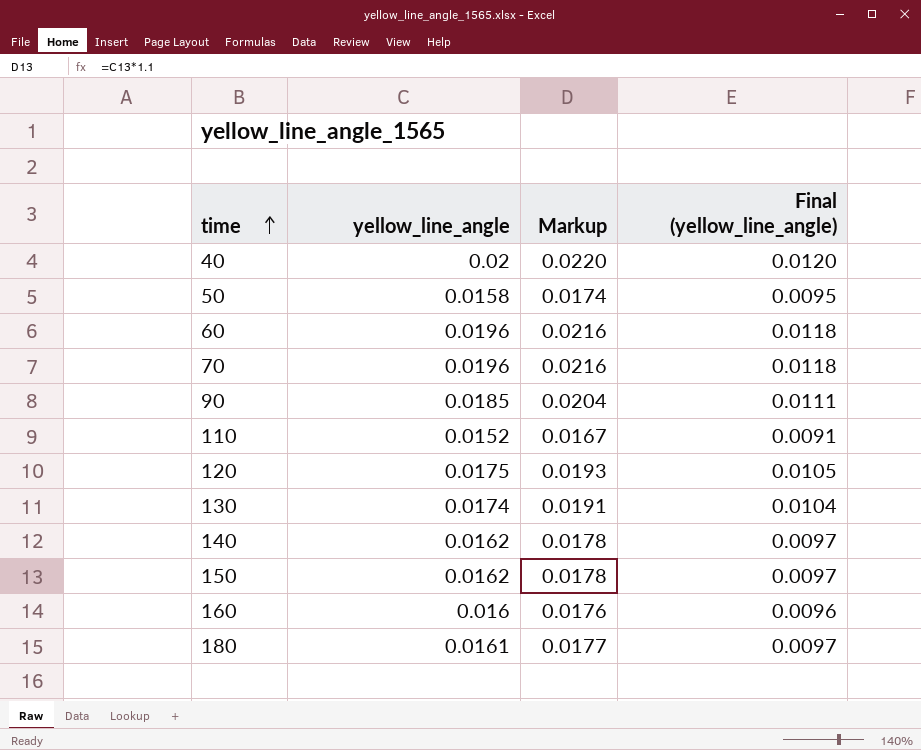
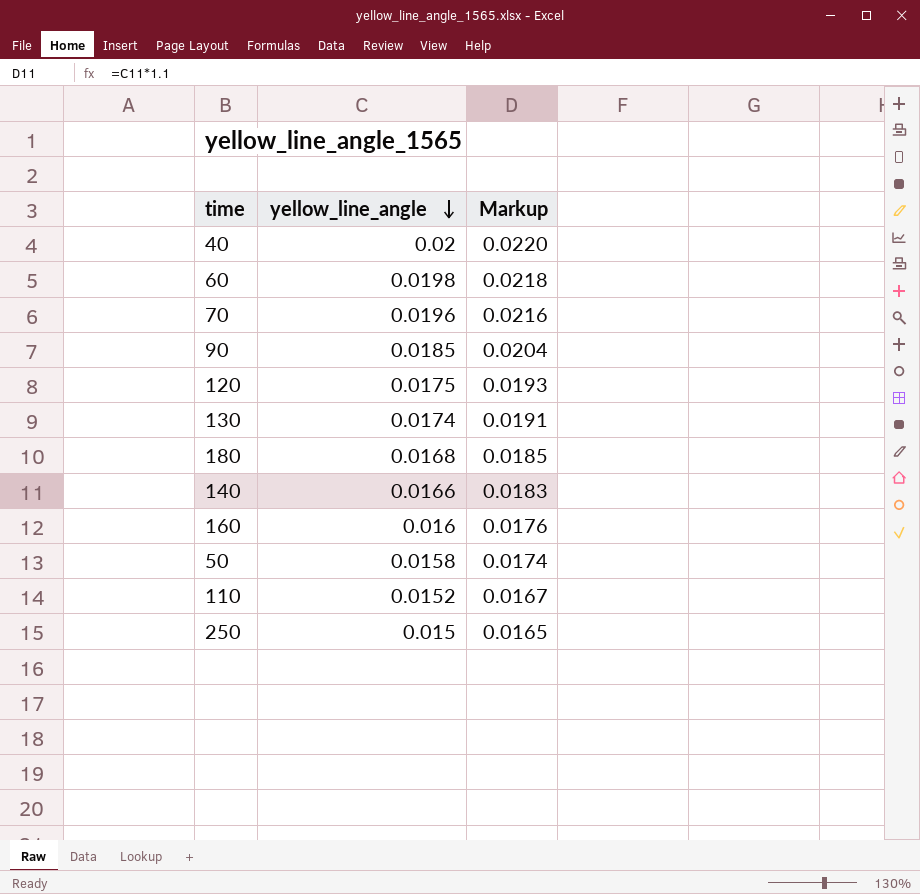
row order: time ascending -> yellow_line_angle descending
column Final (yellow_line_angle) | formula: [yellow_line_angle] * 0.6 -> none
row 150: 0.0162 | 0.0178 | 0.0097 -> none
60 | yellow_line_angle: 0.0196 -> 0.0198
60 | Markup: 0.0216 -> 0.0218
180 | yellow_line_angle: 0.0161 -> 0.0168
180 | Markup: 0.0177 -> 0.0185
140 | yellow_line_angle: 0.0162 -> 0.0166
140 | Markup: 0.0178 -> 0.0183
row 250: none -> 0.015 | 0.0165

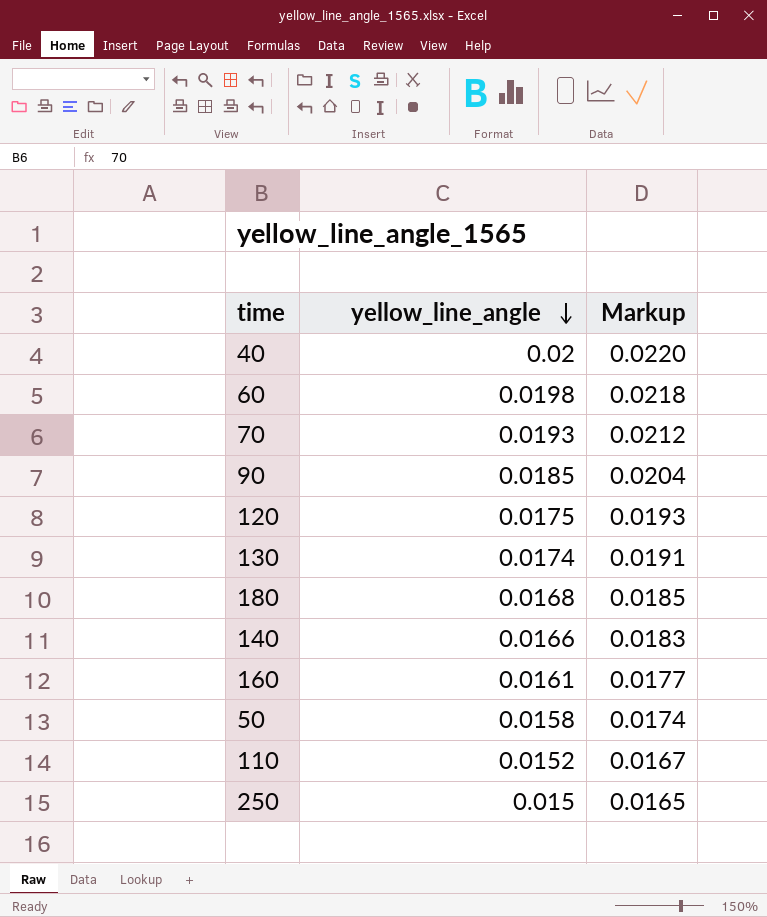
70 | yellow_line_angle: 0.0196 -> 0.0193
70 | Markup: 0.0216 -> 0.0212
160 | yellow_line_angle: 0.016 -> 0.0161
160 | Markup: 0.0176 -> 0.0177

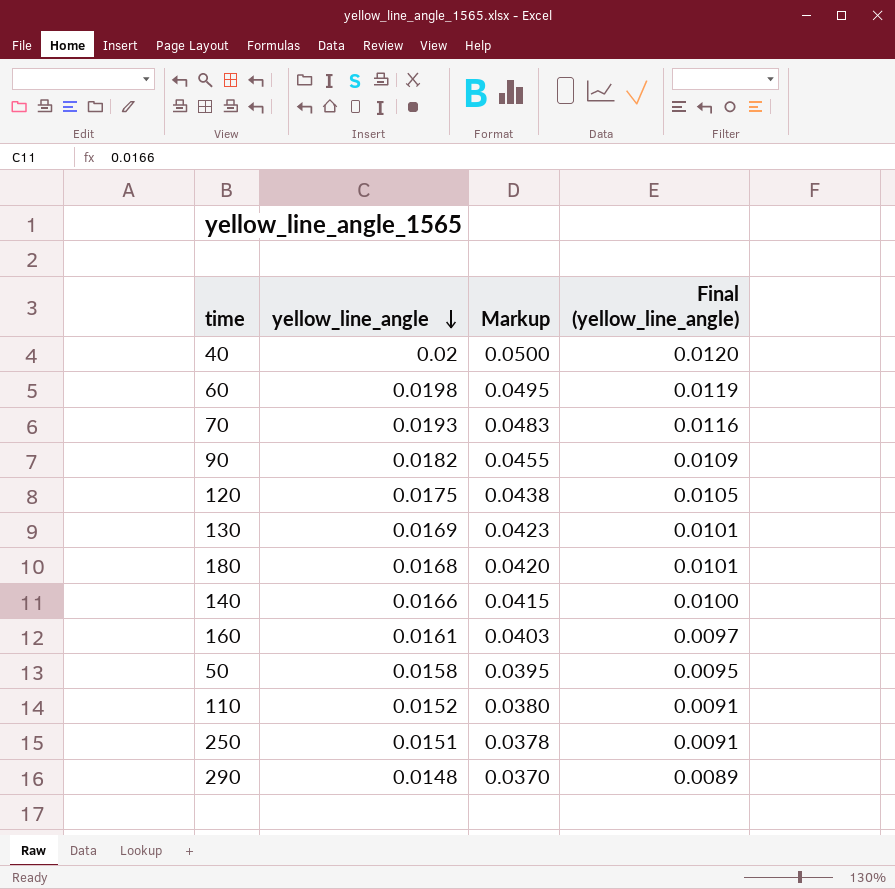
column Markup | formula: [yellow_line_angle] * 1.1 -> [yellow_line_angle] * 2.5
column Final (yellow_line_angle) | formula: none -> [yellow_line_angle] * 0.6
90 | yellow_line_angle: 0.0185 -> 0.0182
130 | yellow_line_angle: 0.0174 -> 0.0169
250 | yellow_line_angle: 0.015 -> 0.0151
row 290: none -> 0.0148 | 0.0370 | 0.0089

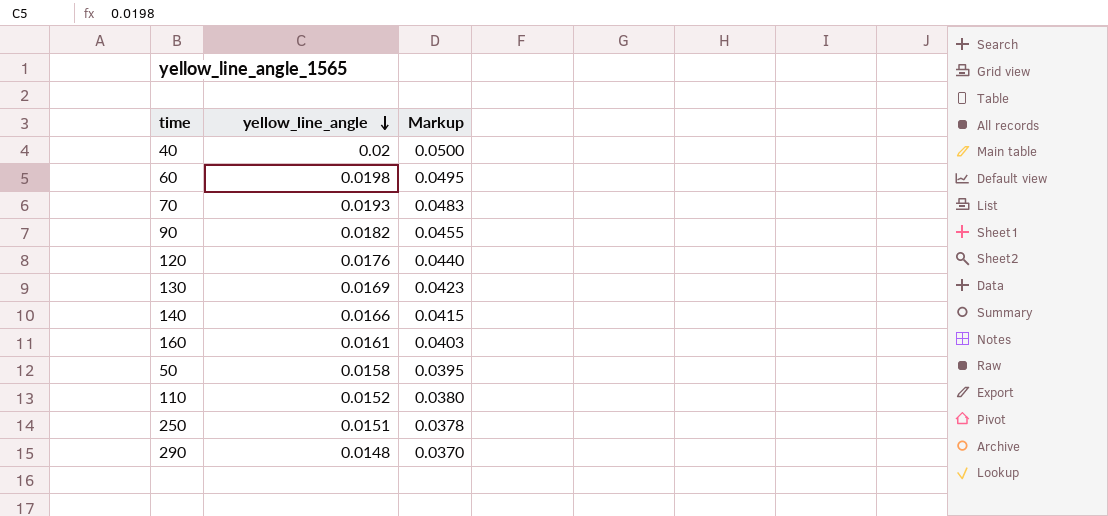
column Final (yellow_line_angle) | formula: [yellow_line_angle] * 0.6 -> none
row 180: 0.0168 | 0.0420 | 0.0101 -> none
120 | yellow_line_angle: 0.0175 -> 0.0176
120 | Markup: 0.0438 -> 0.0440

